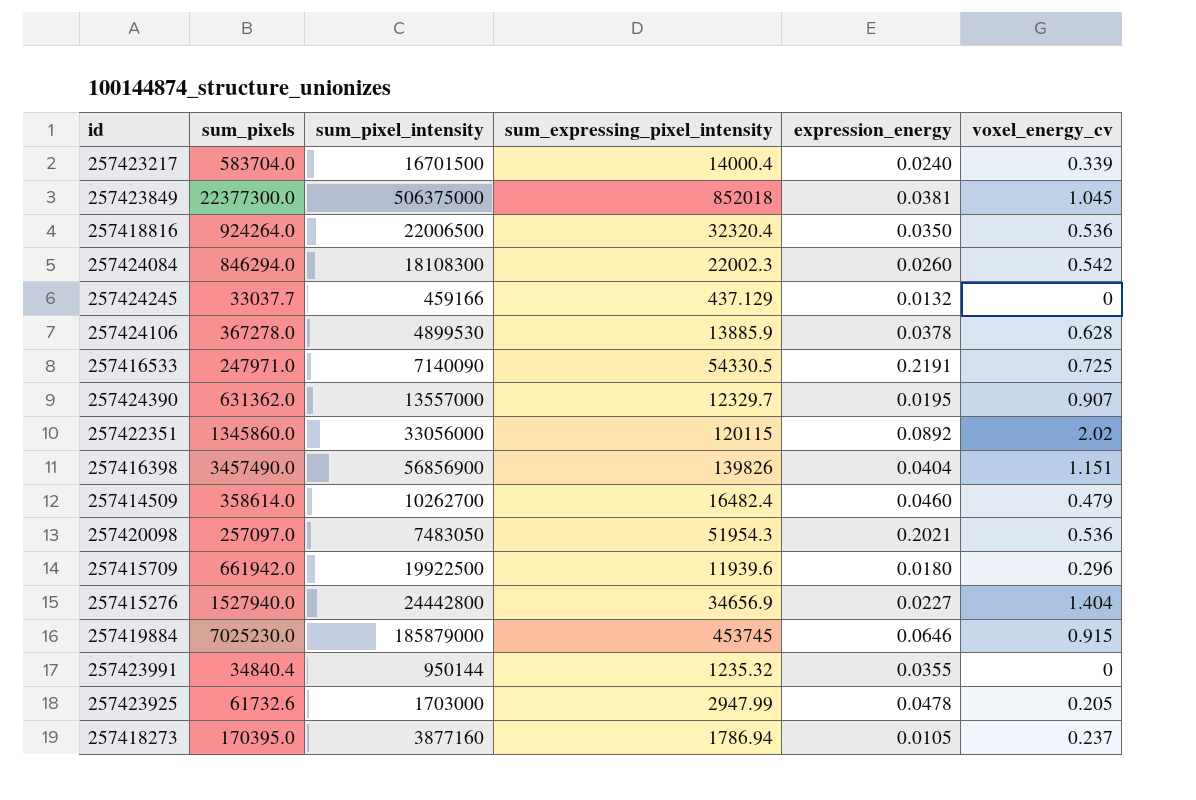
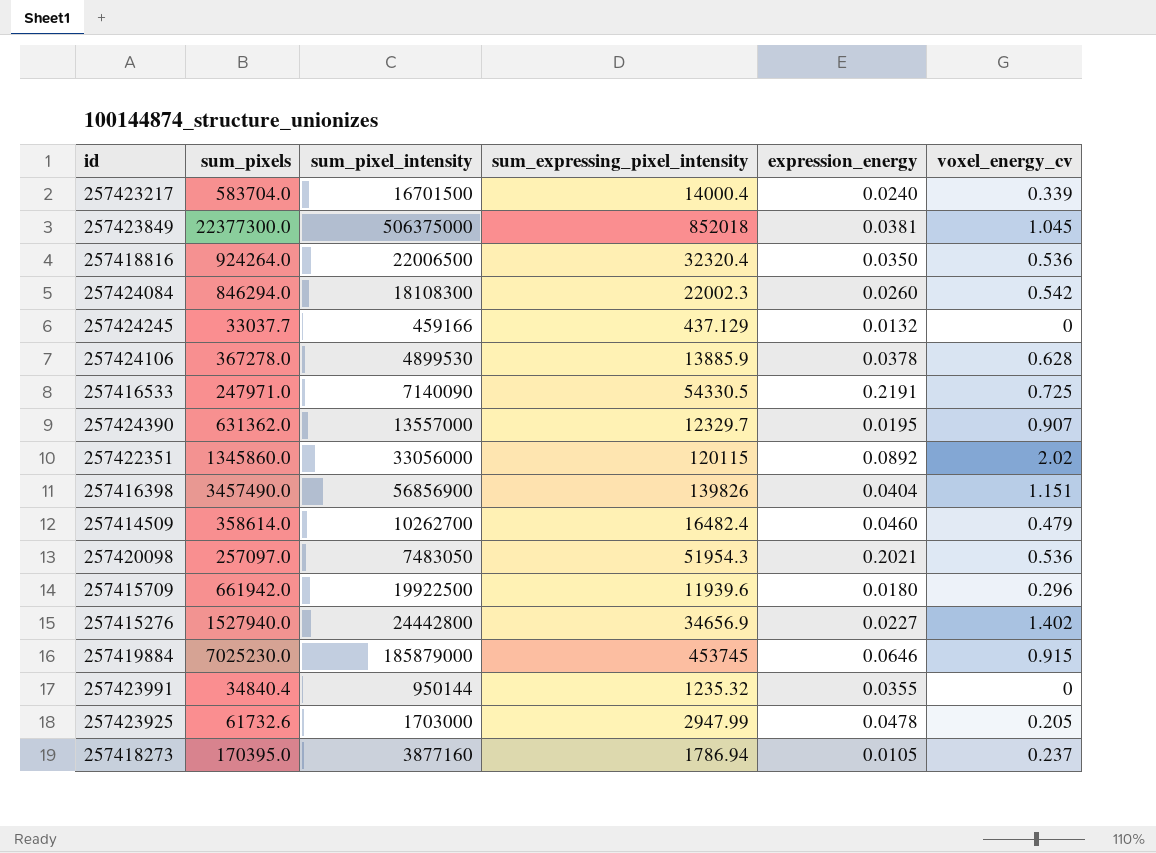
257415276 | voxel_energy_cv: 1.404 -> 1.402

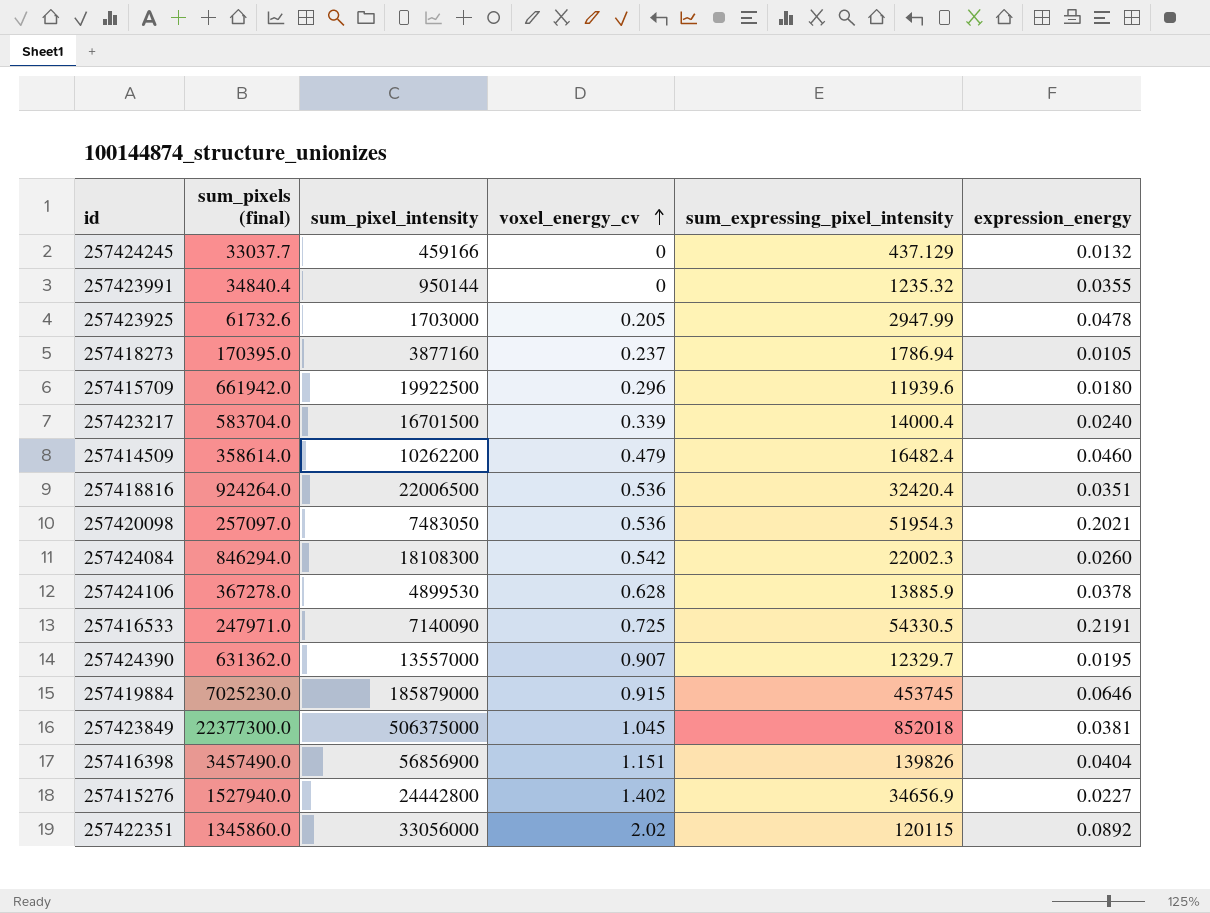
row order: none -> voxel_energy_cv ascending
column name: sum_pixels -> sum_pixels (final)
column voxel_energy_cv | position: 6 -> 4
257414509 | sum_pixel_intensity: 10262700 -> 10262200
257418816 | sum_expressing_pixel_intensity: 32320.4 -> 32420.4
257418816 | expression_energy: 0.0350 -> 0.0351

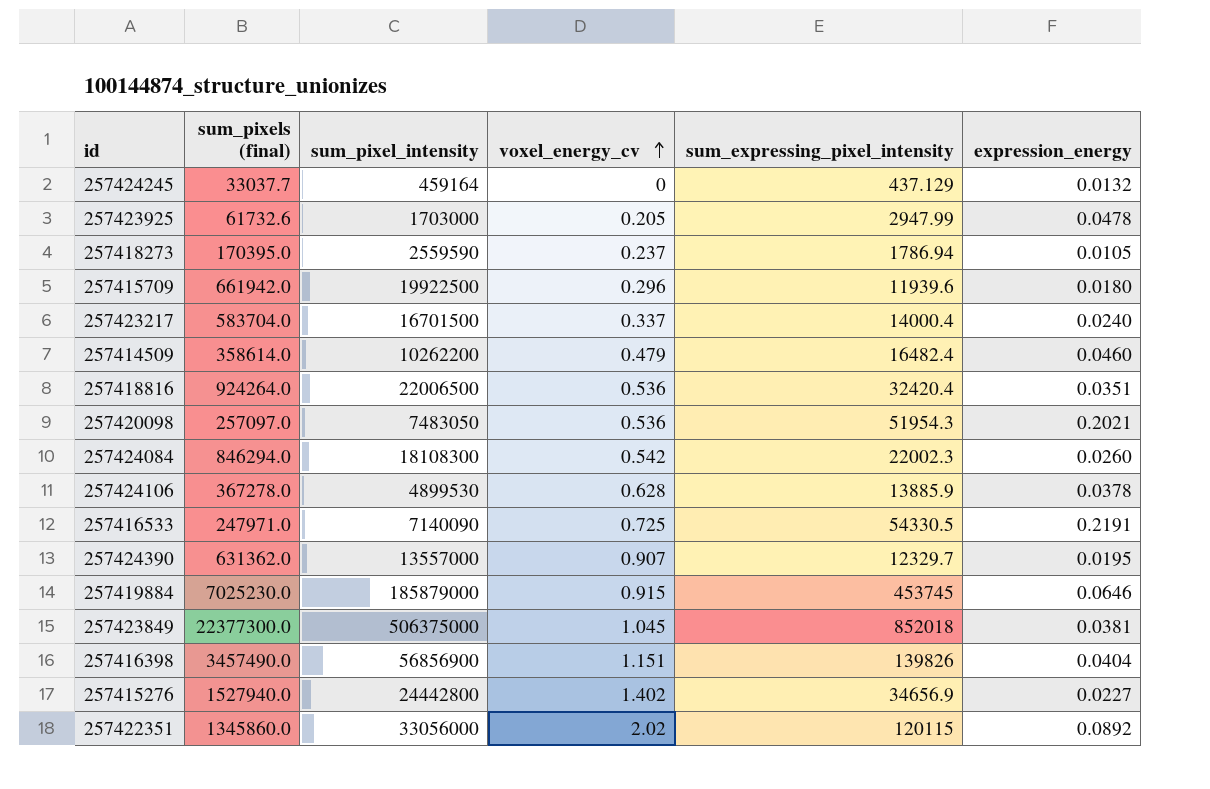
row 257423991: 34840.4 | 950144 | 0 | 1235.32 | 0.0355 -> none
257424245 | sum_pixel_intensity: 459166 -> 459164
257418273 | sum_pixel_intensity: 3877160 -> 2559590
257423217 | voxel_energy_cv: 0.339 -> 0.337

